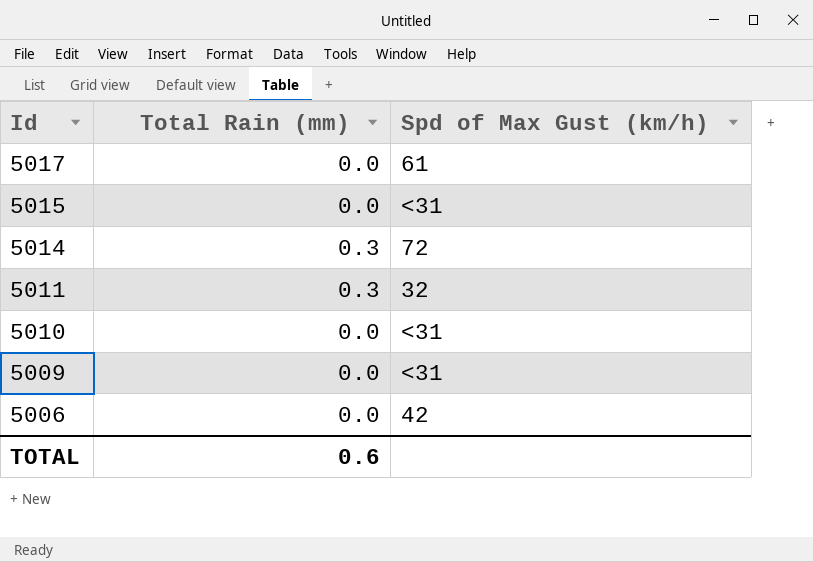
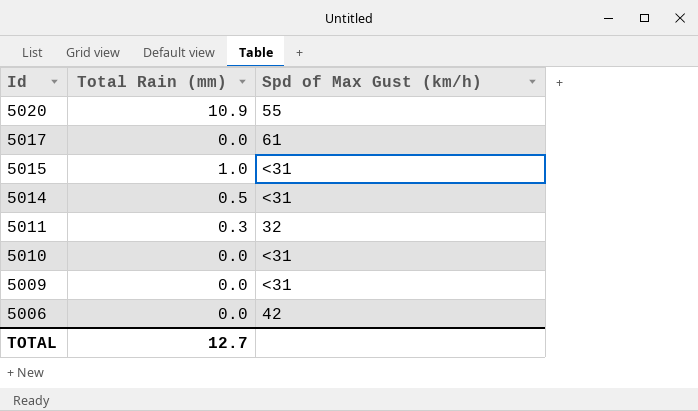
row 5020: none -> 10.9 | 55
5015 | Total Rain (mm): 0.0 -> 1.0
5014 | Total Rain (mm): 0.3 -> 0.5
5014 | Spd of Max Gust (km/h): 72 -> <31
TOTAL | Total Rain (mm): 0.6 -> 12.7

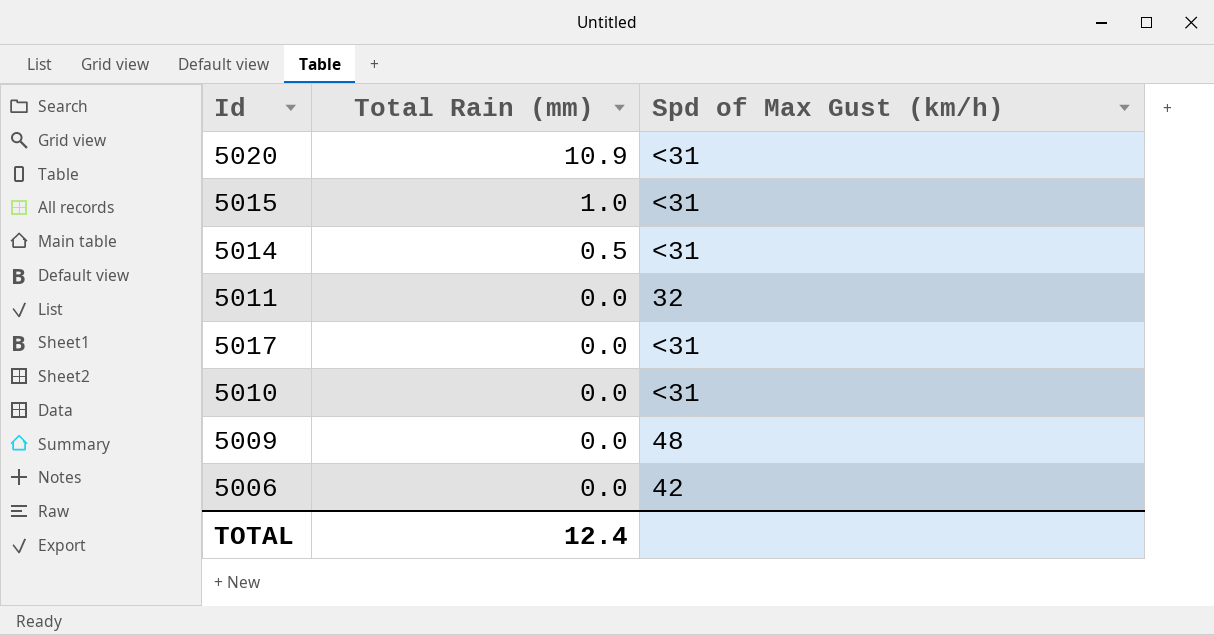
row order: Id descending -> Total Rain (mm) descending
5020 | Spd of Max Gust (km/h): 55 -> <31
5011 | Total Rain (mm): 0.3 -> 0.0
5017 | Spd of Max Gust (km/h): 61 -> <31
5009 | Spd of Max Gust (km/h): <31 -> 48
TOTAL | Total Rain (mm): 12.7 -> 12.4

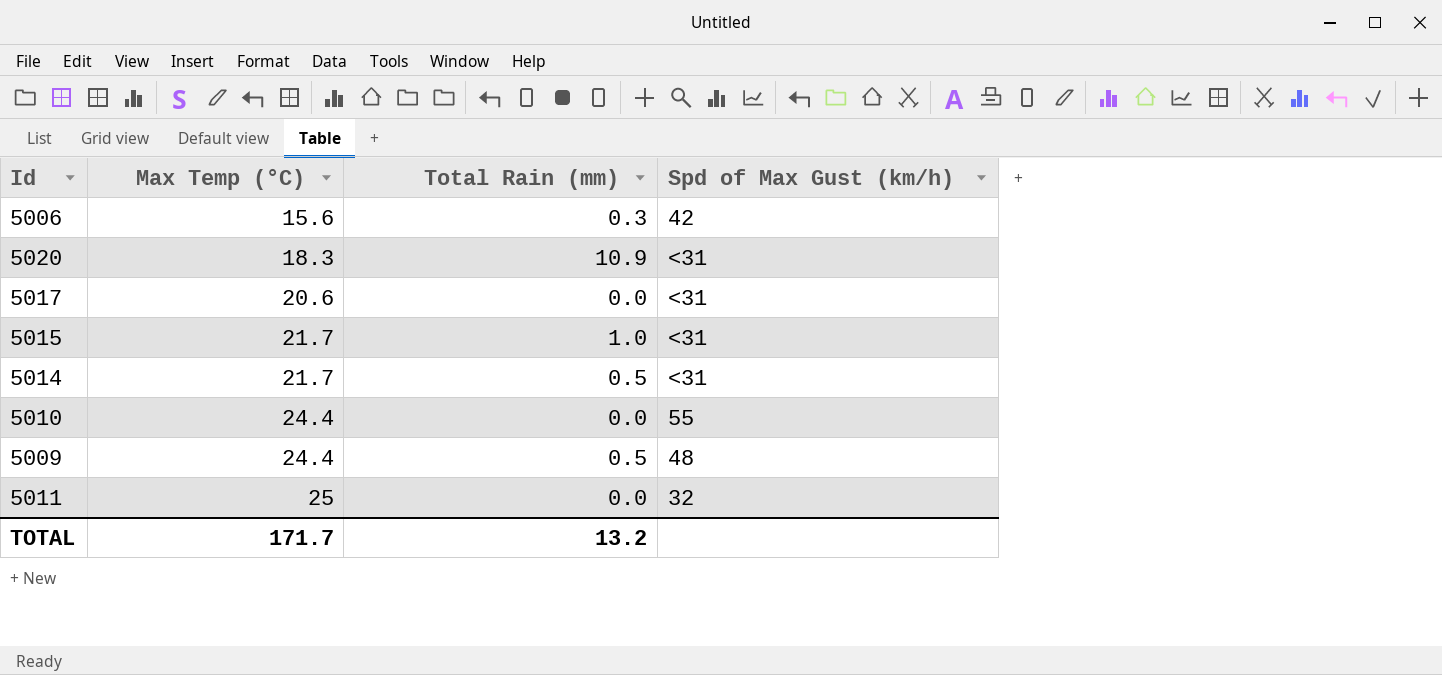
row order: Total Rain (mm) descending -> Max Temp (°C) ascending
column Max Temp (°C) | position: none -> 2
5006 | Total Rain (mm): 0.0 -> 0.3
5010 | Spd of Max Gust (km/h): <31 -> 55
5009 | Total Rain (mm): 0.0 -> 0.5
TOTAL | Total Rain (mm): 12.4 -> 13.2

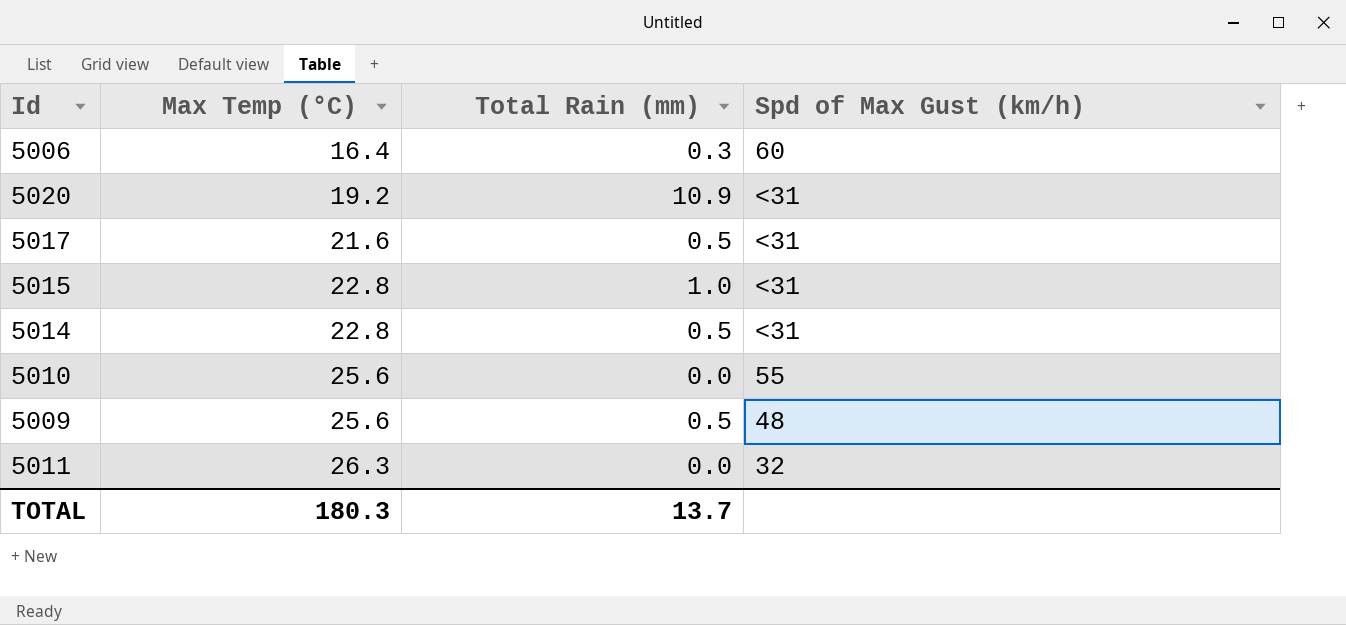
5006 | Max Temp (°C): 15.6 -> 16.4
5006 | Spd of Max Gust (km/h): 42 -> 60
5020 | Max Temp (°C): 18.3 -> 19.2
5017 | Max Temp (°C): 20.6 -> 21.6
5017 | Total Rain (mm): 0.0 -> 0.5
5015 | Max Temp (°C): 21.7 -> 22.8
5014 | Max Temp (°C): 21.7 -> 22.8
5010 | Max Temp (°C): 24.4 -> 25.6
5009 | Max Temp (°C): 24.4 -> 25.6
5011 | Max Temp (°C): 25 -> 26.3
TOTAL | Max Temp (°C): 171.7 -> 180.3
TOTAL | Total Rain (mm): 13.2 -> 13.7

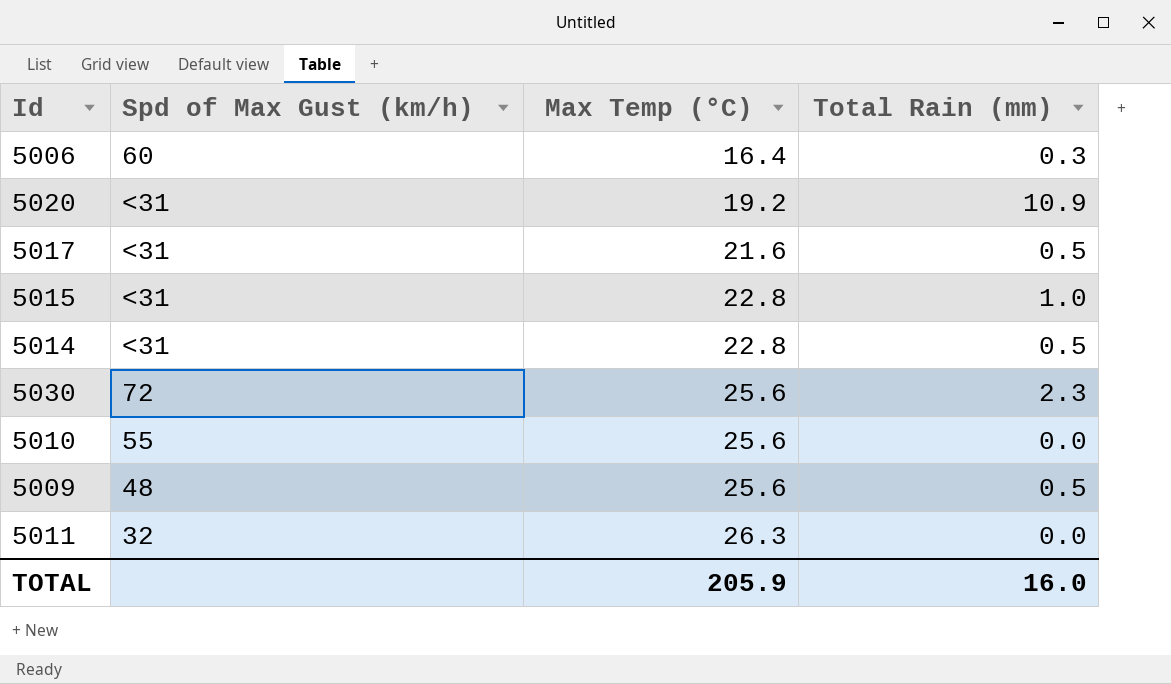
column Spd of Max Gust (km/h) | position: 4 -> 2
row 5030: none -> 72 | 25.6 | 2.3
TOTAL | Max Temp (°C): 180.3 -> 205.9
TOTAL | Total Rain (mm): 13.7 -> 16.0

